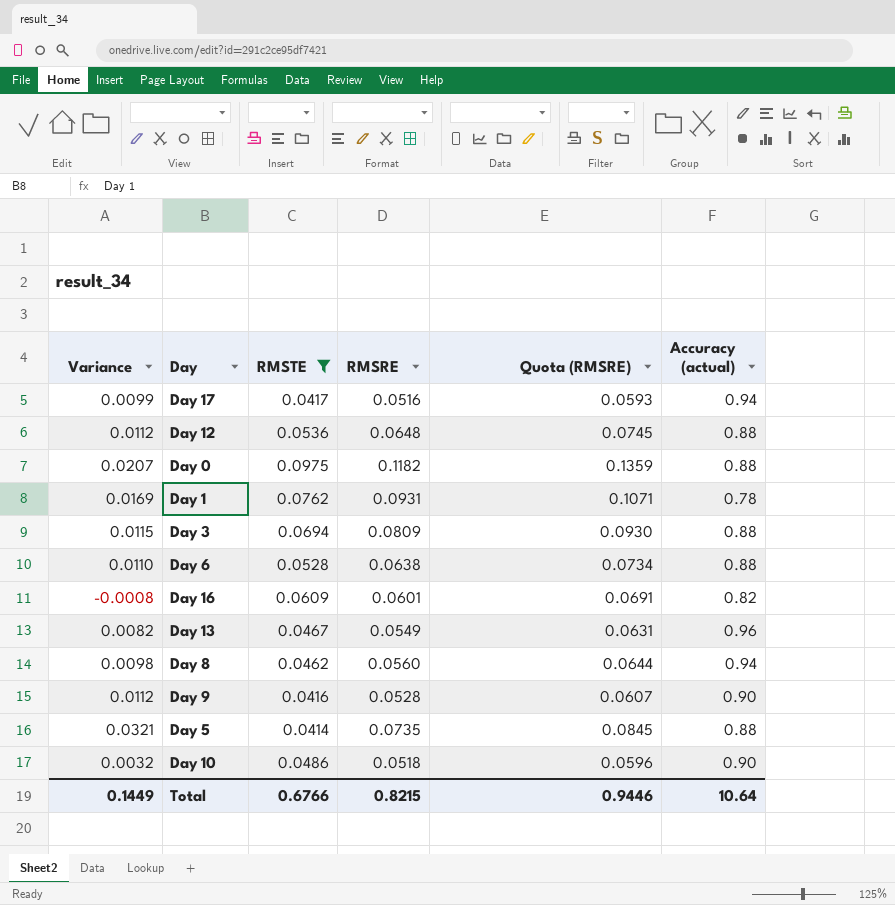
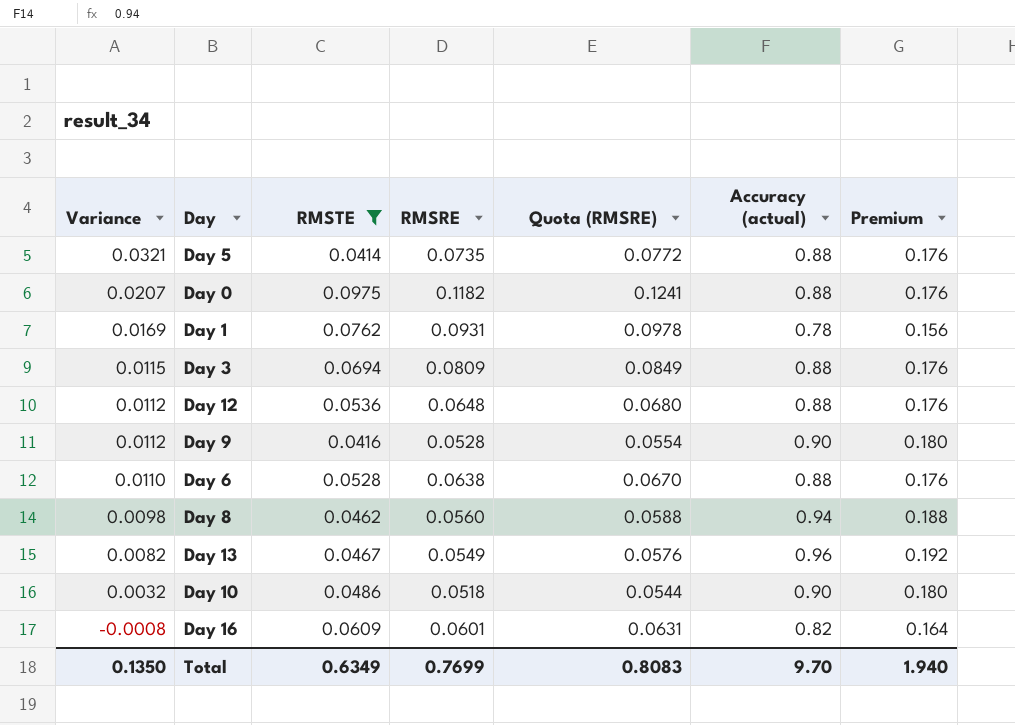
row order: none -> Variance descending
column Quota (RMSRE) | formula: [RMSRE] * 1.15 -> [RMSRE] * 1.05
column Premium | formula: none -> [Accuracy (actual)] * 0.2
row Day 17: 0.0099 | 0.0417 | 0.0516 | 0.0593 | 0.94 -> none
Total | Variance: 0.1449 -> 0.1350
Total | RMSTE: 0.6766 -> 0.6349
Total | RMSRE: 0.8215 -> 0.7699
Total | Quota (RMSRE): 0.9446 -> 0.8083
Total | Accuracy (actual): 10.64 -> 9.70

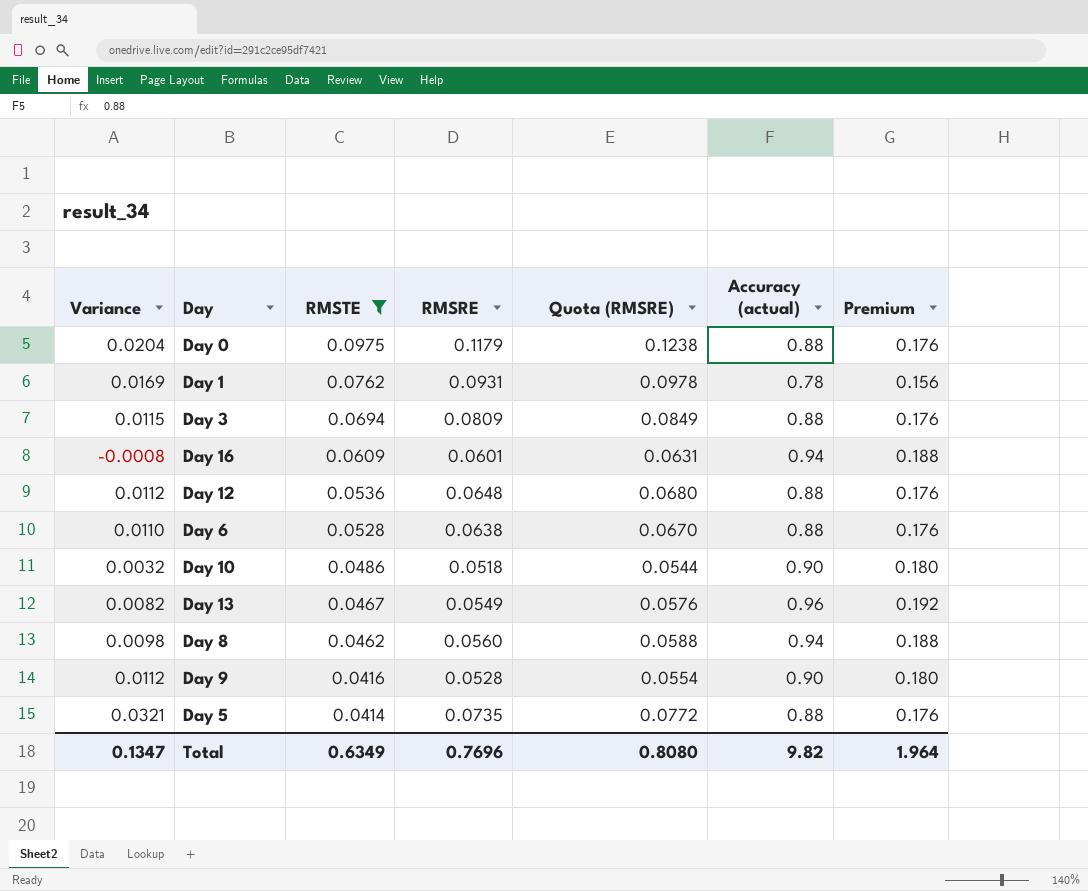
row order: Variance descending -> RMSTE descending
Day 0 | Variance: 0.0207 -> 0.0204
Day 0 | RMSRE: 0.1182 -> 0.1179
Day 0 | Quota (RMSRE): 0.1241 -> 0.1238
Day 16 | Accuracy (actual): 0.82 -> 0.94
Day 16 | Premium: 0.164 -> 0.188
Total | Variance: 0.1350 -> 0.1347
Total | RMSRE: 0.7699 -> 0.7696
Total | Quota (RMSRE): 0.8083 -> 0.8080
Total | Accuracy (actual): 9.70 -> 9.82
Total | Premium: 1.940 -> 1.964

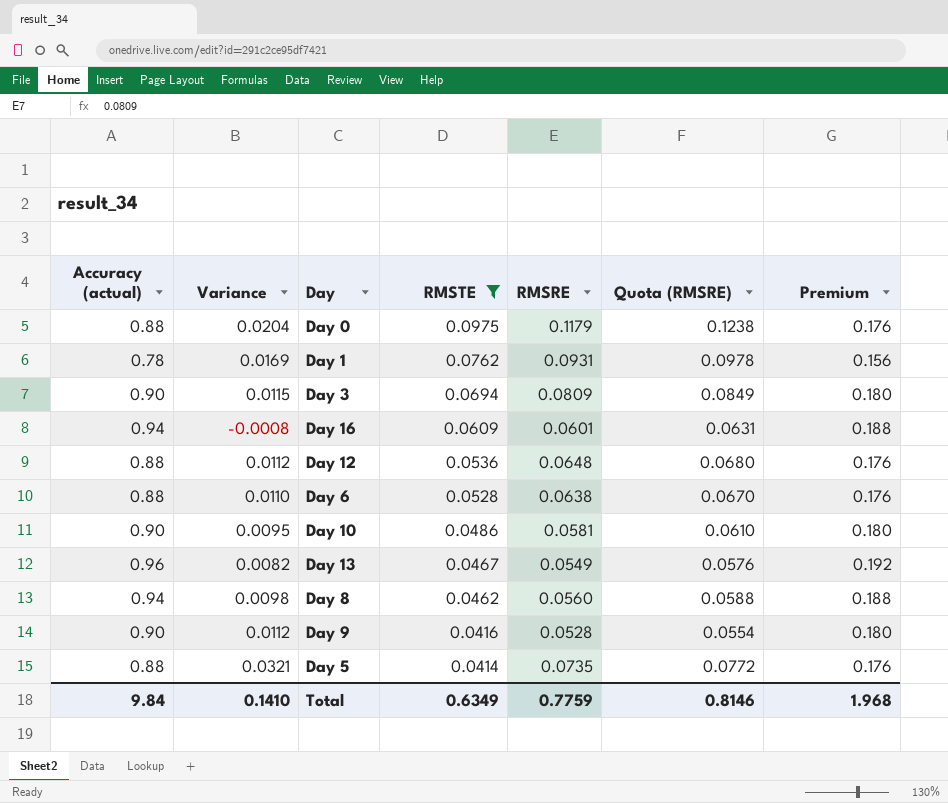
column Accuracy (actual) | position: 6 -> 1
Day 3 | Accuracy (actual): 0.88 -> 0.90
Day 3 | Premium: 0.176 -> 0.180
Day 10 | Variance: 0.0032 -> 0.0095
Day 10 | RMSRE: 0.0518 -> 0.0581
Day 10 | Quota (RMSRE): 0.0544 -> 0.0610
Total | Accuracy (actual): 9.82 -> 9.84
Total | Variance: 0.1347 -> 0.1410
Total | RMSRE: 0.7696 -> 0.7759
Total | Quota (RMSRE): 0.8080 -> 0.8146
Total | Premium: 1.964 -> 1.968

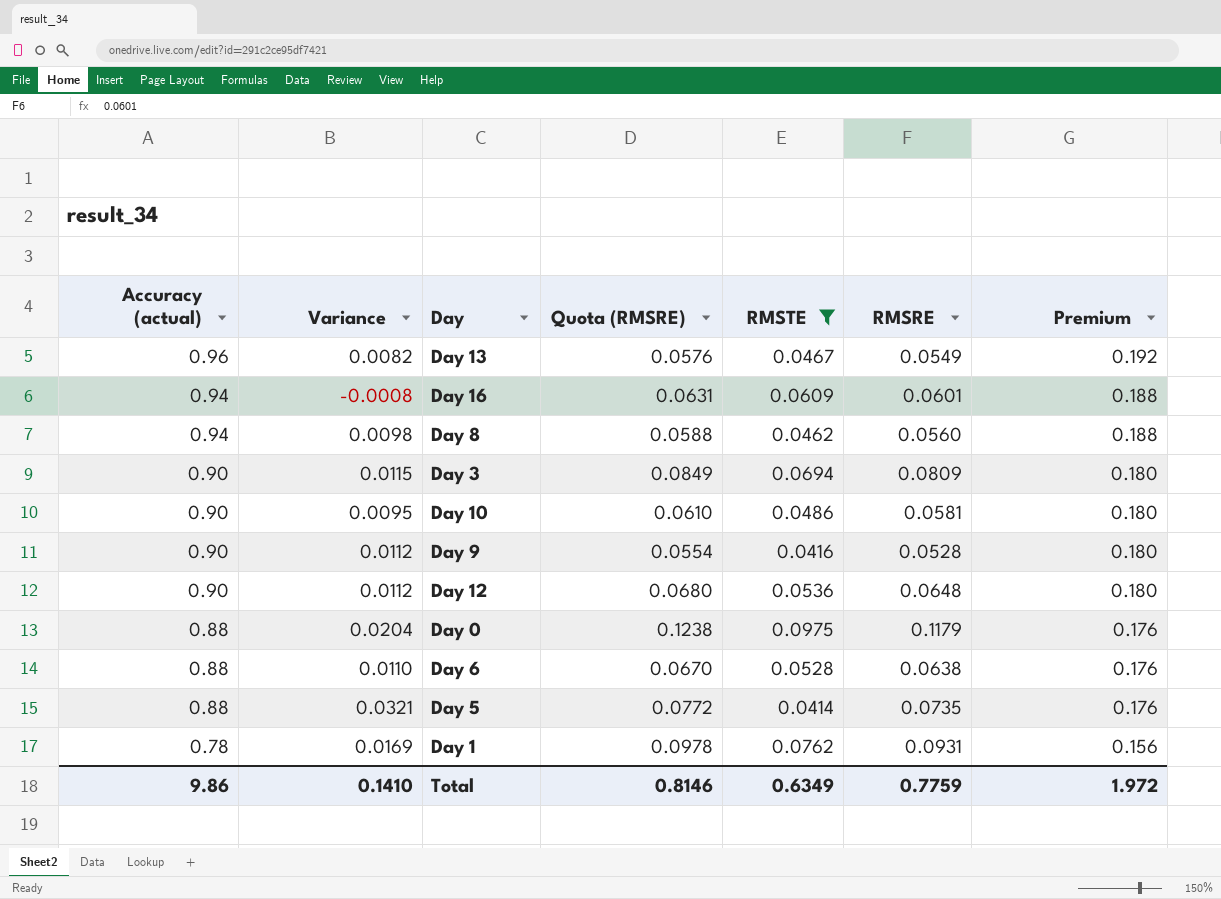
row order: RMSTE descending -> Accuracy (actual) descending
column Quota (RMSRE) | position: 6 -> 4
Day 12 | Accuracy (actual): 0.88 -> 0.90
Day 12 | Premium: 0.176 -> 0.180
Total | Accuracy (actual): 9.84 -> 9.86
Total | Premium: 1.968 -> 1.972

